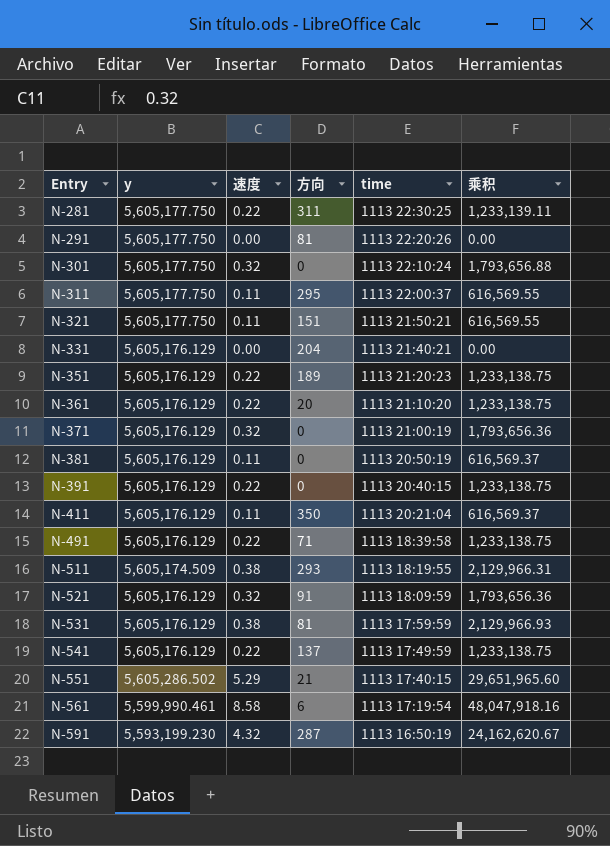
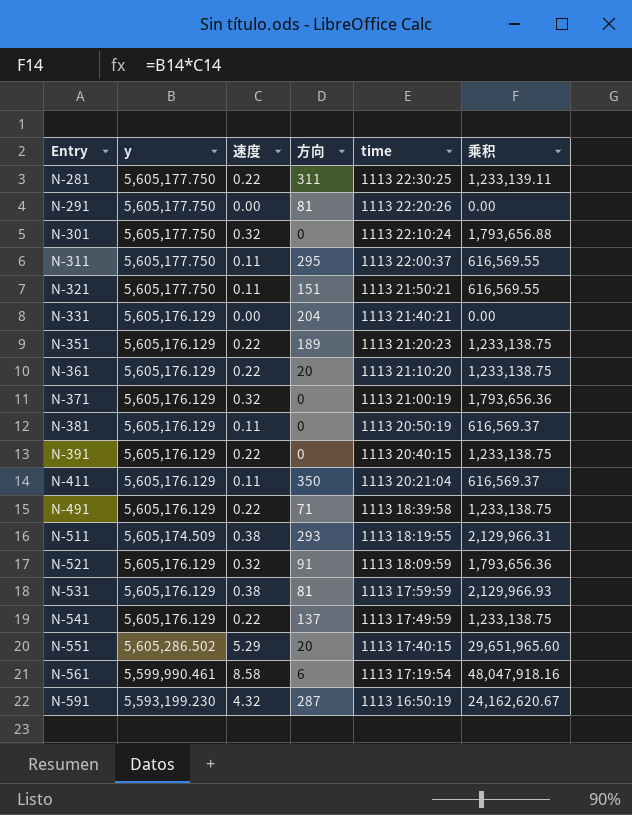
N-551 | 方向: 21 -> 20

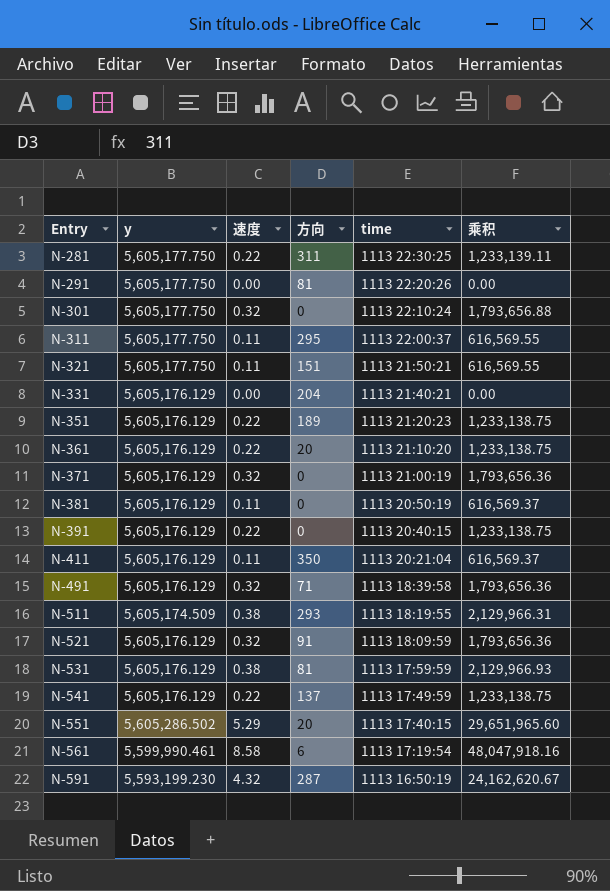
N-491 | 速度: 0.22 -> 0.32
N-491 | 乘积: 1,233,138.75 -> 1,793,656.36

